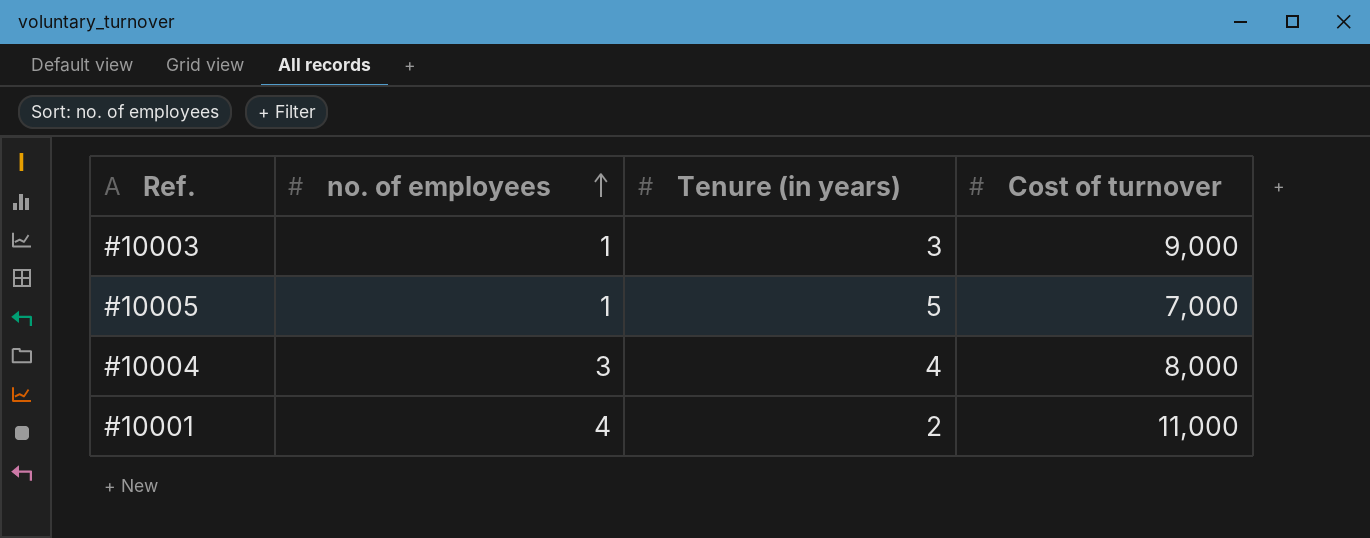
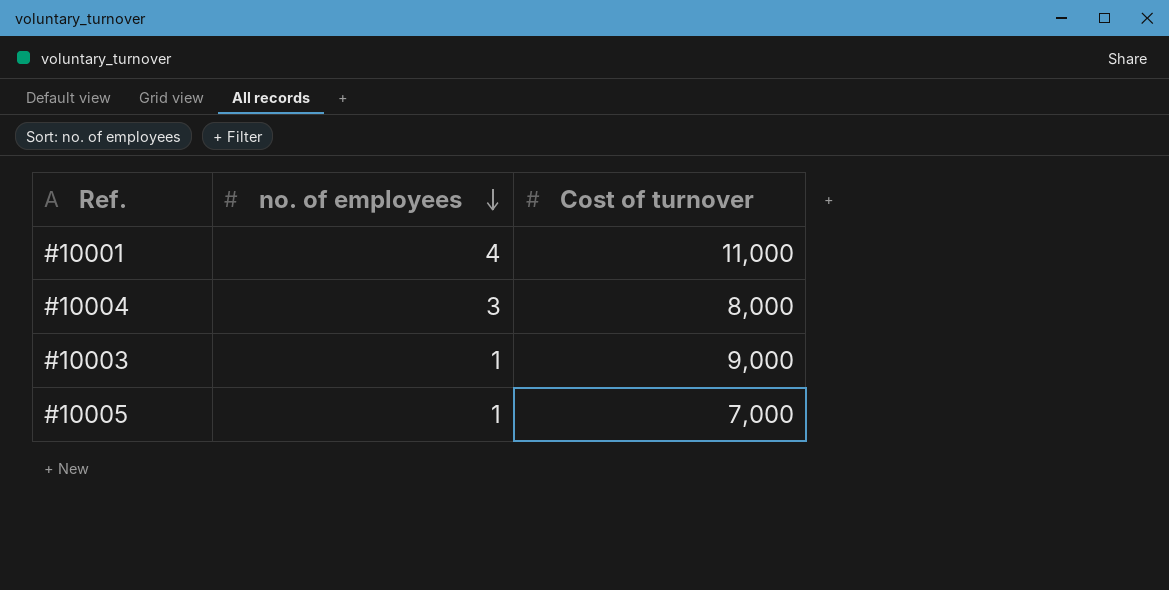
row order: no. of employees ascending -> no. of employees descending
column Tenure (in years) | position: 3 -> none

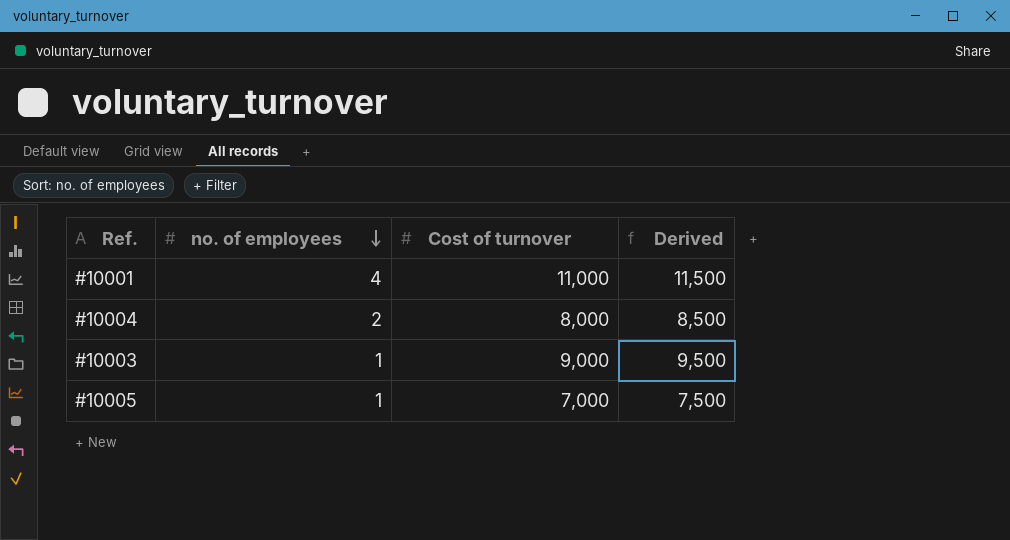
column Derived | formula: none -> [Cost of turnover] + 500
#10004 | no. of employees: 3 -> 2

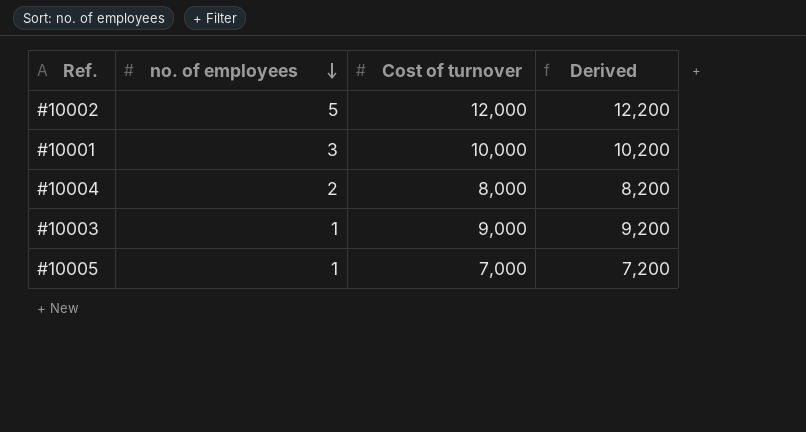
column Derived | formula: [Cost of turnover] + 500 -> [Cost of turnover] + 200
row #10002: none -> 5 | 12,000 | 12,200
#10001 | no. of employees: 4 -> 3
#10001 | Cost of turnover: 11,000 -> 10,000

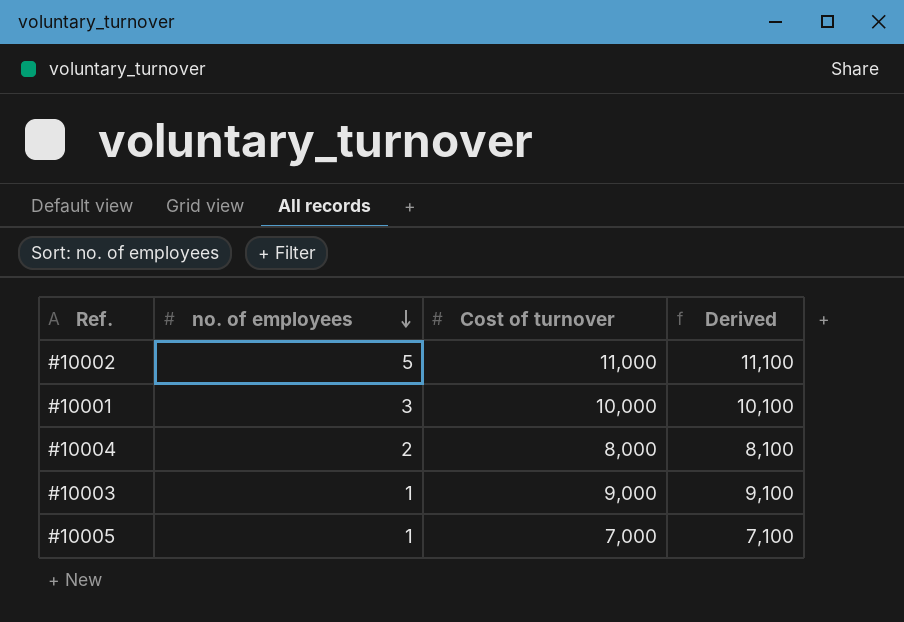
column Derived | formula: [Cost of turnover] + 200 -> [Cost of turnover] + 100
#10002 | Cost of turnover: 12,000 -> 11,000

